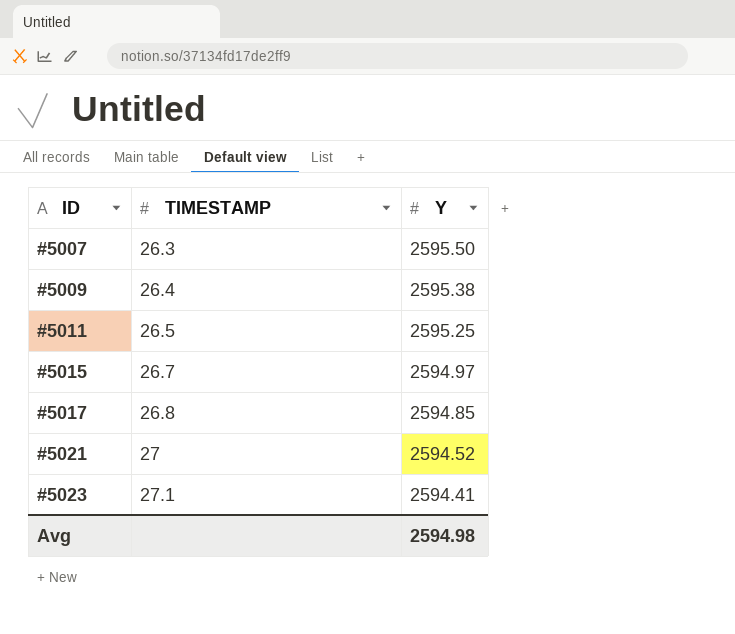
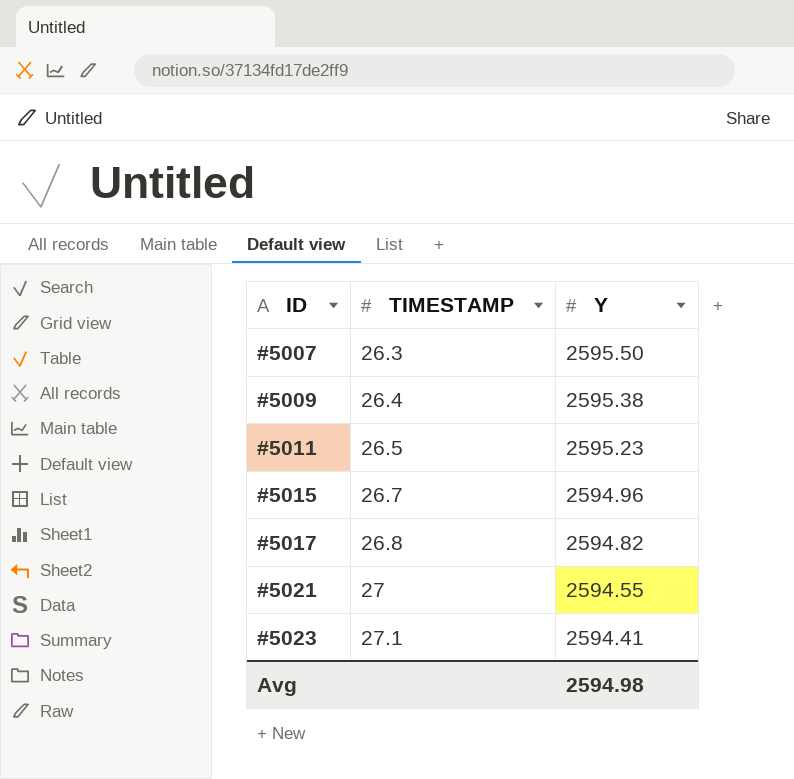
#5011 | Y: 2595.25 -> 2595.23
#5015 | Y: 2594.97 -> 2594.96
#5017 | Y: 2594.85 -> 2594.82
#5021 | Y: 2594.52 -> 2594.55

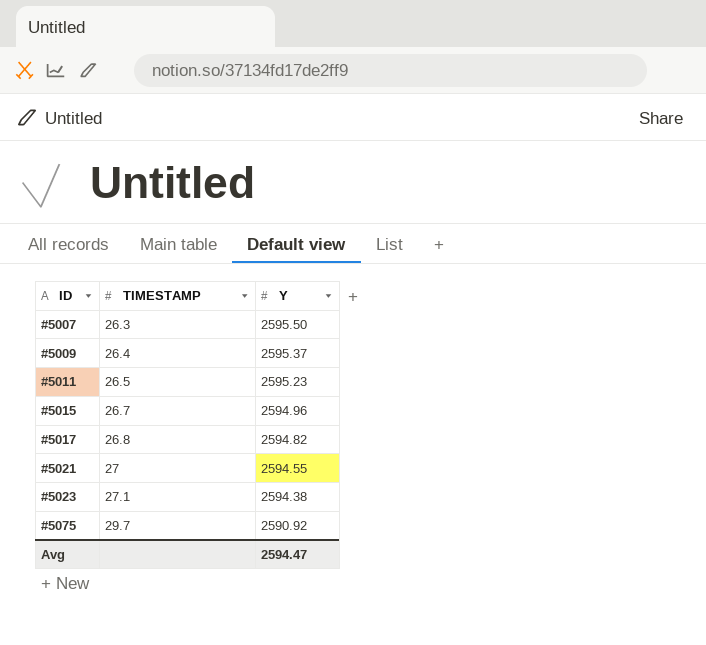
#5009 | Y: 2595.38 -> 2595.37
#5023 | Y: 2594.41 -> 2594.38
row #5075: none -> 29.7 | 2590.92
Avg | Y: 2594.98 -> 2594.47

